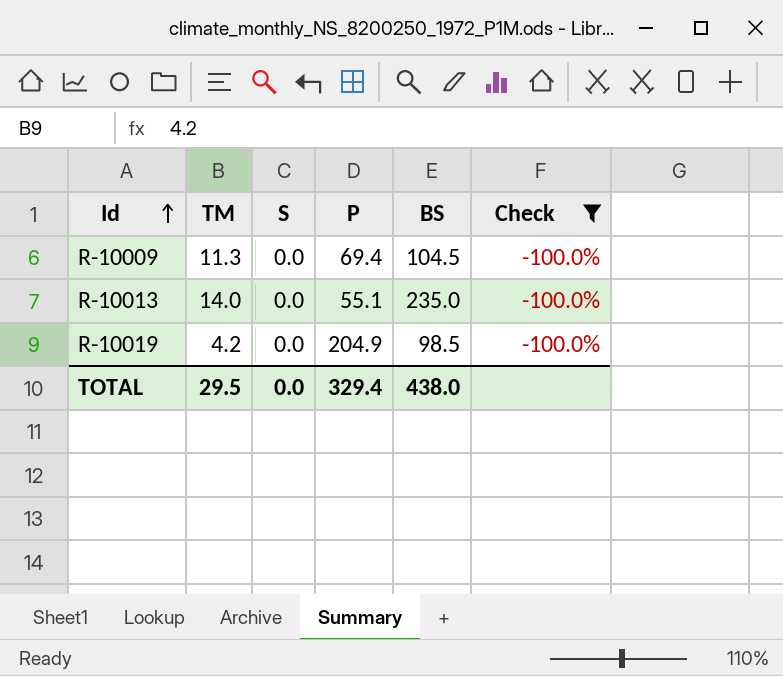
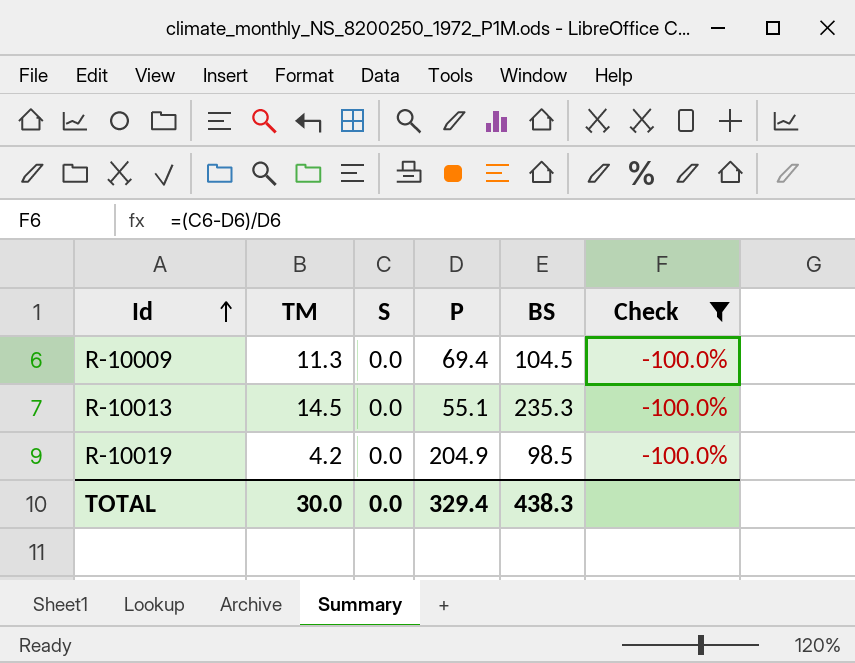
R-10013 | TM: 14.0 -> 14.5
R-10013 | BS: 235.0 -> 235.3
TOTAL | TM: 29.5 -> 30.0
TOTAL | BS: 438.0 -> 438.3

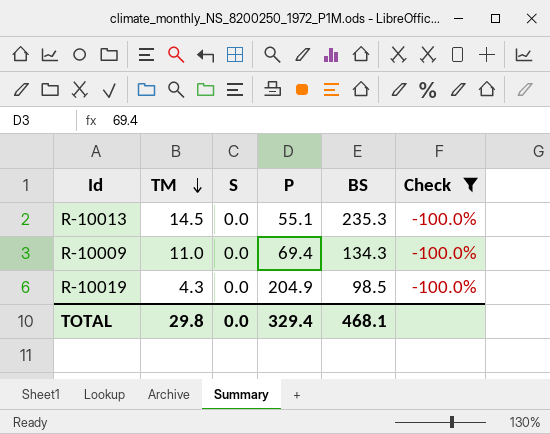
row order: Id ascending -> TM descending
R-10009 | TM: 11.3 -> 11.0
R-10009 | BS: 104.5 -> 134.3
R-10019 | TM: 4.2 -> 4.3
TOTAL | TM: 30.0 -> 29.8
TOTAL | BS: 438.3 -> 468.1

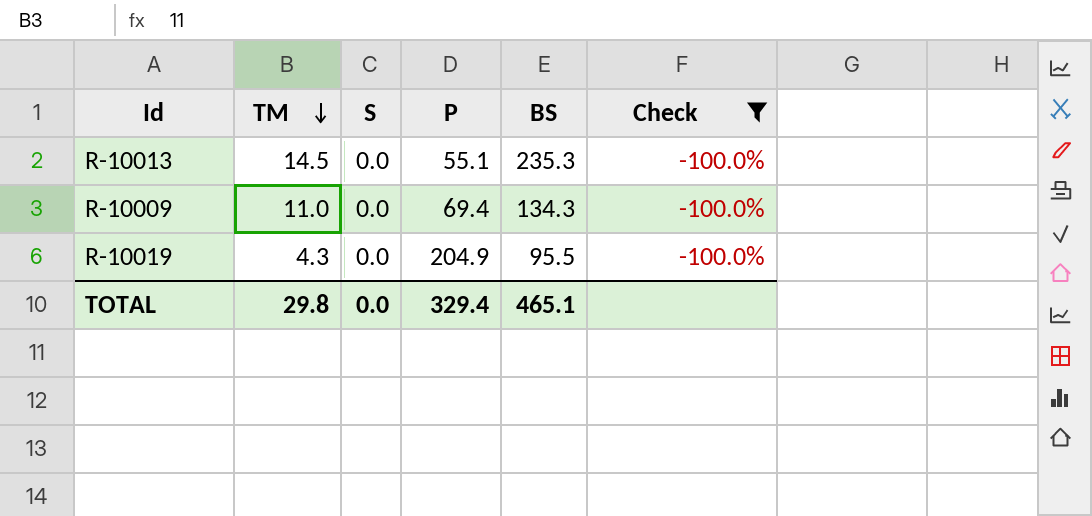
R-10019 | BS: 98.5 -> 95.5
TOTAL | BS: 468.1 -> 465.1

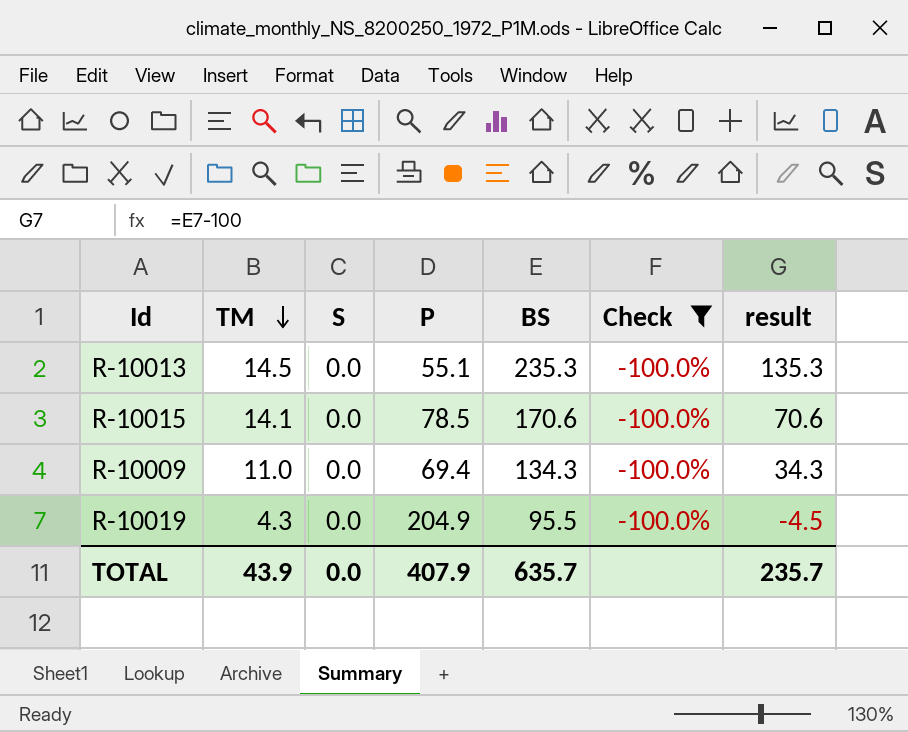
column result | formula: none -> [BS] - 100
row R-10015: none -> 14.1 | 0.0 | 78.5 | 170.6 | -100.0% | 70.6
TOTAL | TM: 29.8 -> 43.9
TOTAL | P: 329.4 -> 407.9
TOTAL | BS: 465.1 -> 635.7

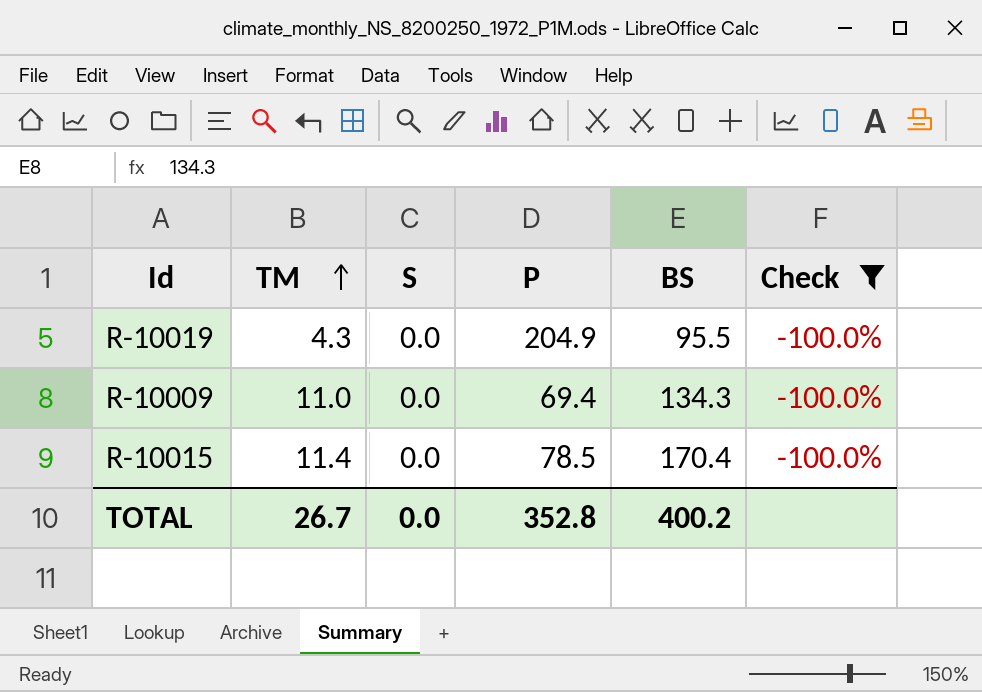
row order: TM descending -> TM ascending
column result | formula: [BS] - 100 -> none
row R-10013: 14.5 | 0.0 | 55.1 | 235.3 | -100.0% | 135.3 -> none
R-10015 | TM: 14.1 -> 11.4
R-10015 | BS: 170.6 -> 170.4
TOTAL | TM: 43.9 -> 26.7
TOTAL | P: 407.9 -> 352.8
TOTAL | BS: 635.7 -> 400.2

